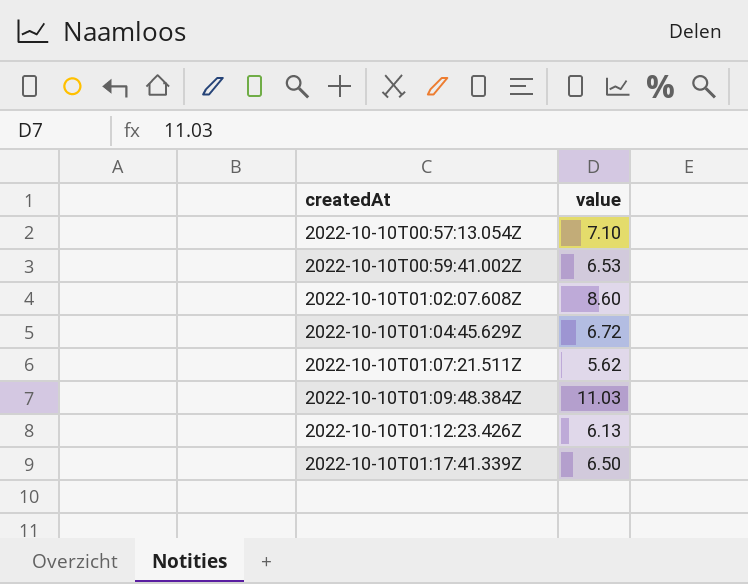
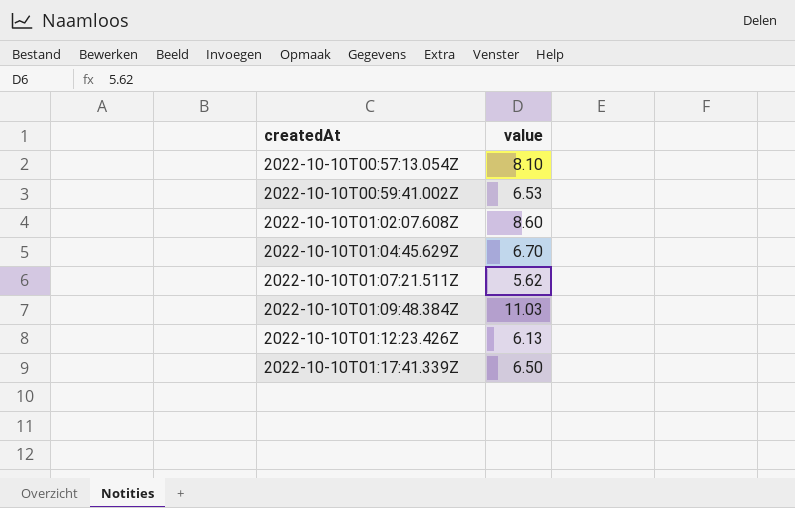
2022-10-10T00:57:13.054Z | value: 7.10 -> 8.10
2022-10-10T01:04:45.629Z | value: 6.72 -> 6.70

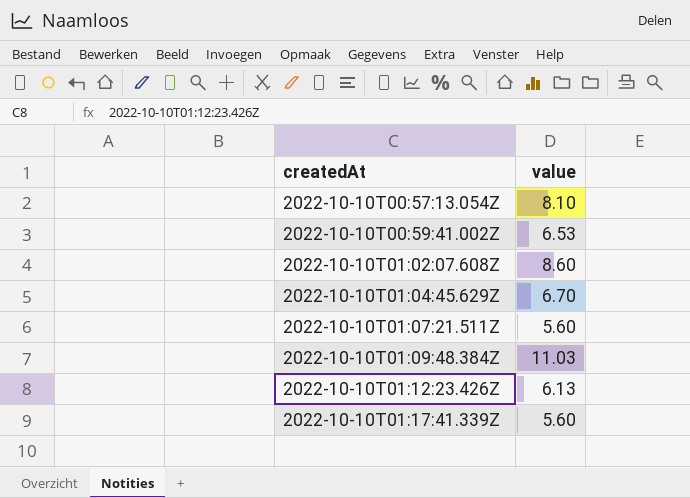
2022-10-10T01:07:21.511Z | value: 5.62 -> 5.60
2022-10-10T01:17:41.339Z | value: 6.50 -> 5.60

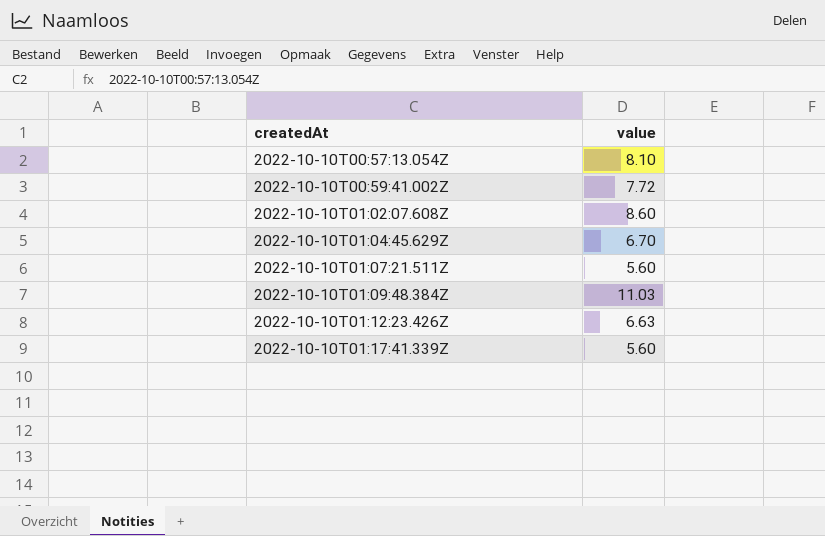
2022-10-10T00:59:41.002Z | value: 6.53 -> 7.72
2022-10-10T01:12:23.426Z | value: 6.13 -> 6.63

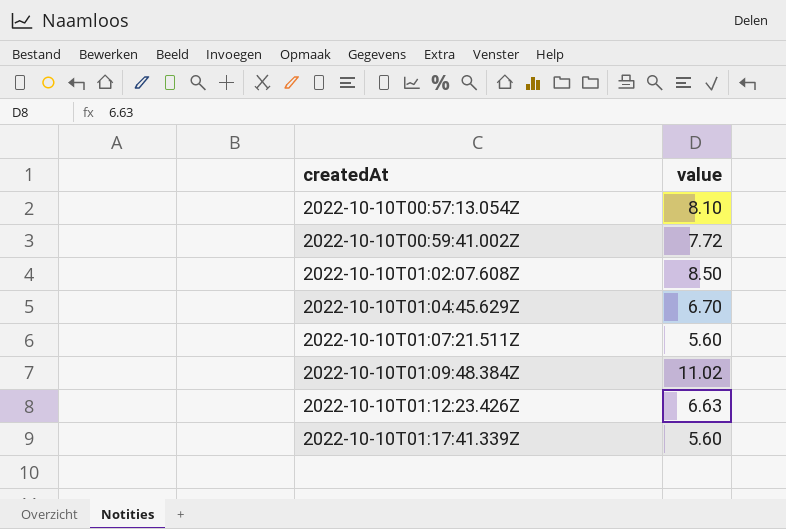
2022-10-10T01:02:07.608Z | value: 8.60 -> 8.50
2022-10-10T01:09:48.384Z | value: 11.03 -> 11.02

